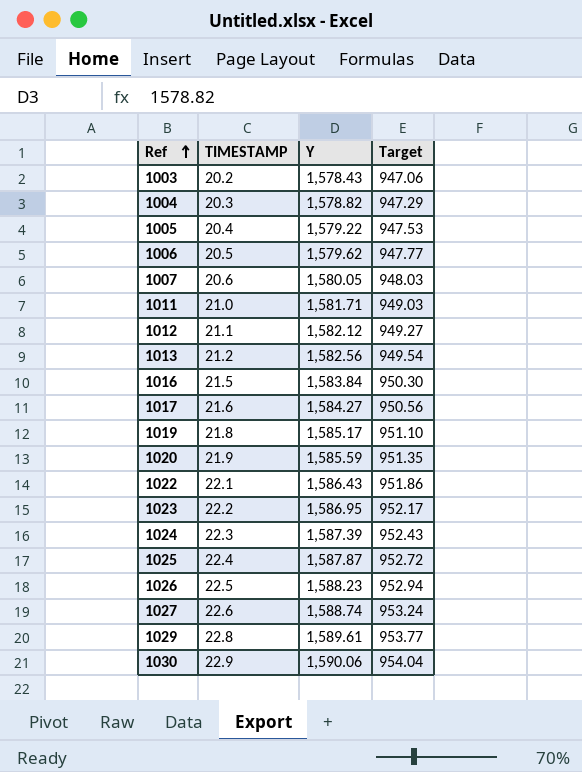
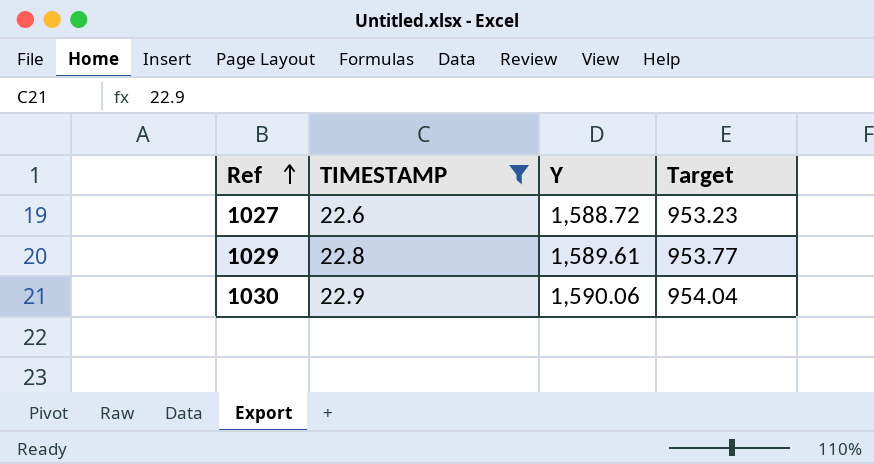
filter: none -> TIMESTAMP >= 22.6
1027 | Y: 1,588.74 -> 1,588.72
1027 | Target: 953.24 -> 953.23

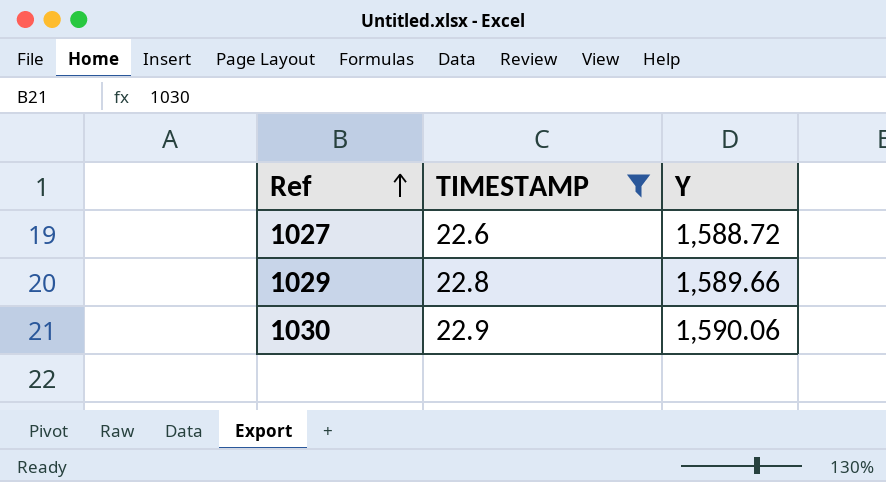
column Target | formula: [Y] * 0.6 -> none
1029 | Y: 1,589.61 -> 1,589.66

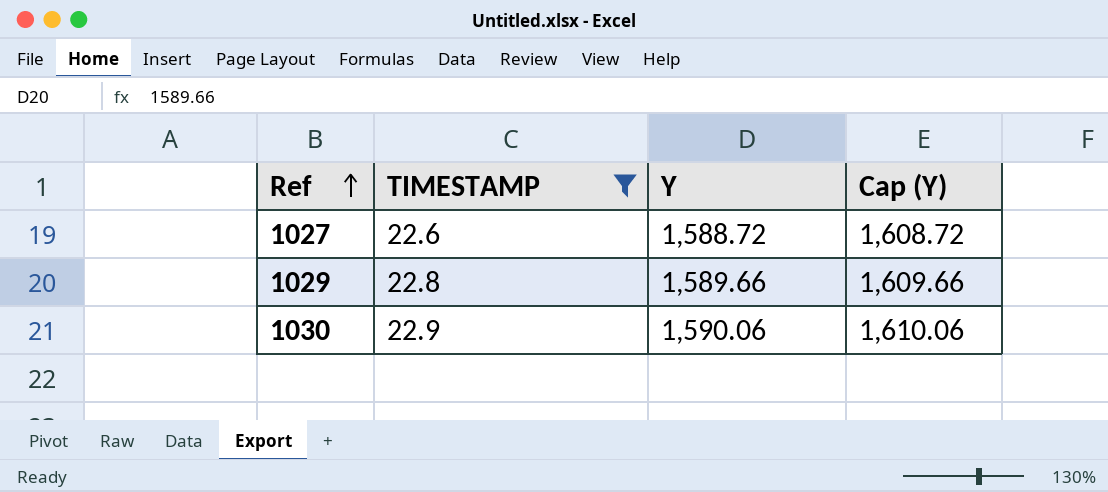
column Cap (Y) | formula: none -> [Y] + 20

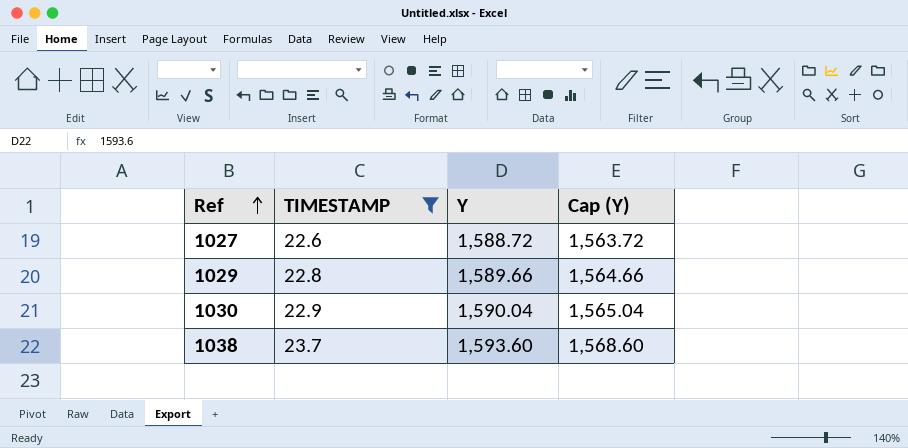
column Cap (Y) | formula: [Y] + 20 -> [Y] - 25
1030 | Y: 1,590.06 -> 1,590.04
row 1038: none -> 23.7 | 1,593.60 | 1,568.60

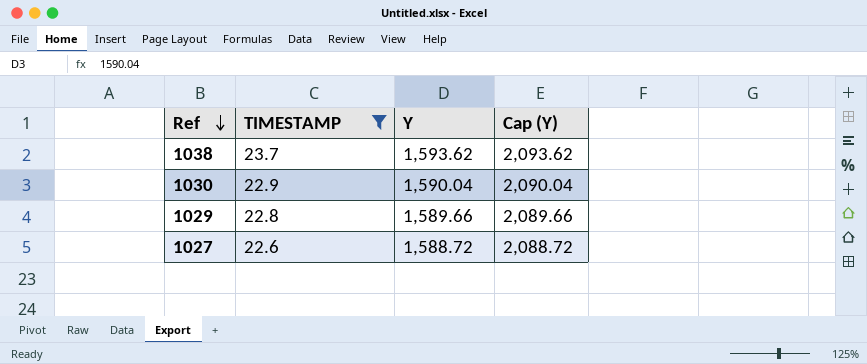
row order: Ref ascending -> Ref descending
column Cap (Y) | formula: [Y] - 25 -> [Y] + 500
1038 | Y: 1,593.60 -> 1,593.62

